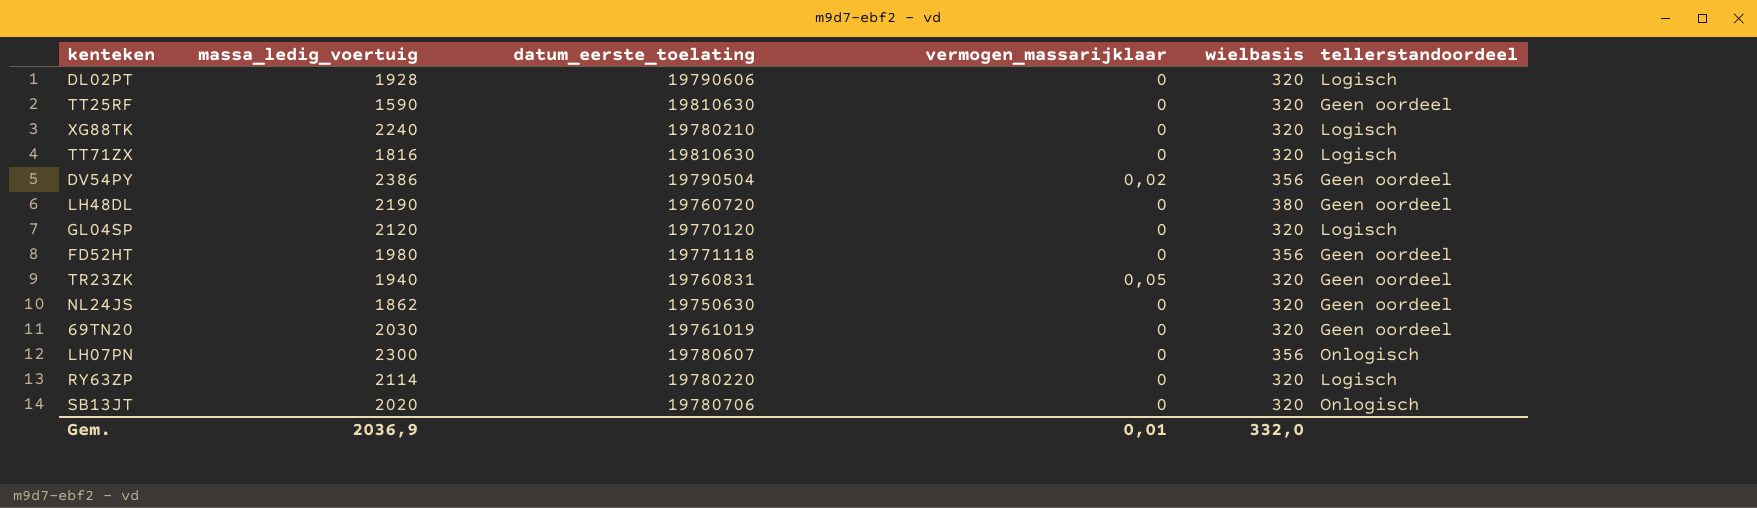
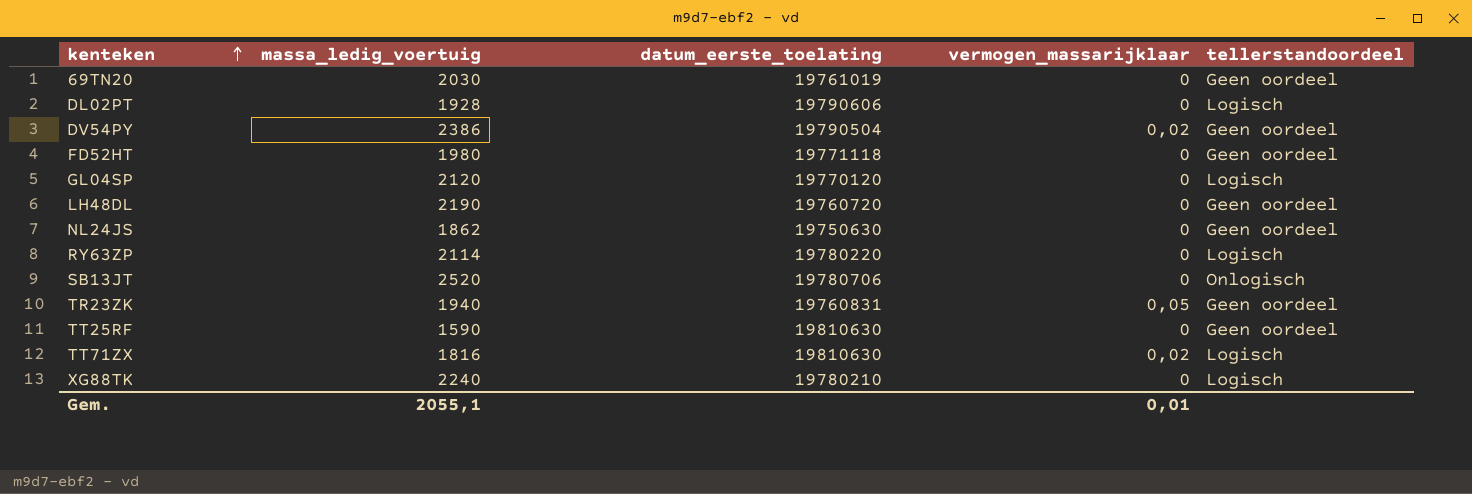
row order: none -> kenteken ascending
column wielbasis | position: 5 -> none
row LH07PN: 2300 | 19780607 | 0 | 356 | Onlogisch -> none
SB13JT | massa_ledig_voertuig: 2020 -> 2520
TT71ZX | vermogen_massarijklaar: 0 -> 0,02
Gem. | massa_ledig_voertuig: 2036,9 -> 2055,1

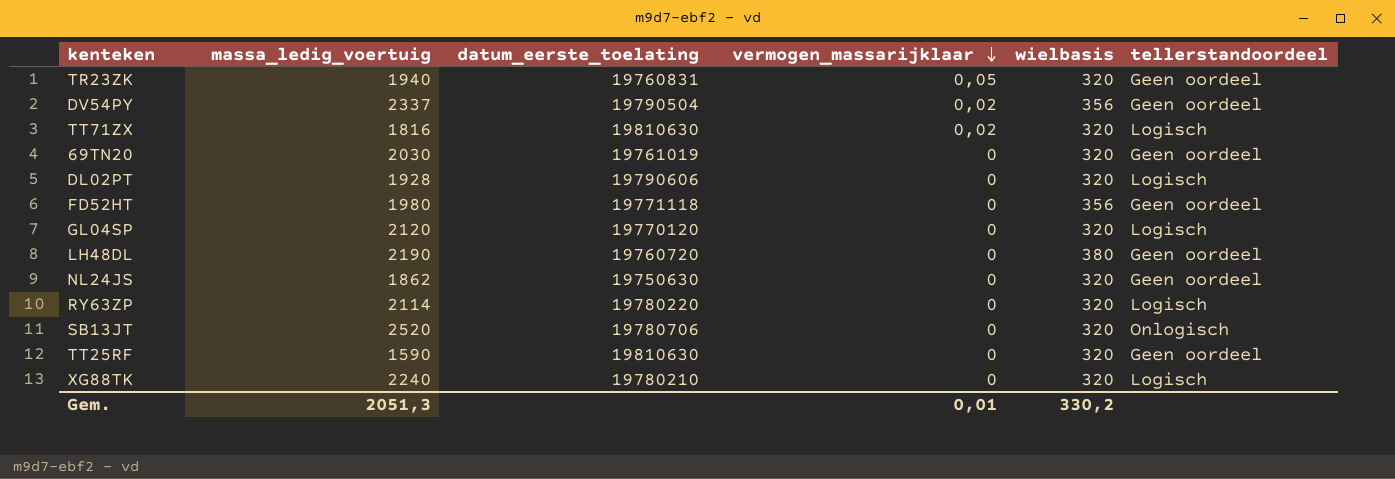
row order: kenteken ascending -> vermogen_massarijklaar descending
column wielbasis | position: none -> 5
DV54PY | massa_ledig_voertuig: 2386 -> 2337
Gem. | massa_ledig_voertuig: 2055,1 -> 2051,3

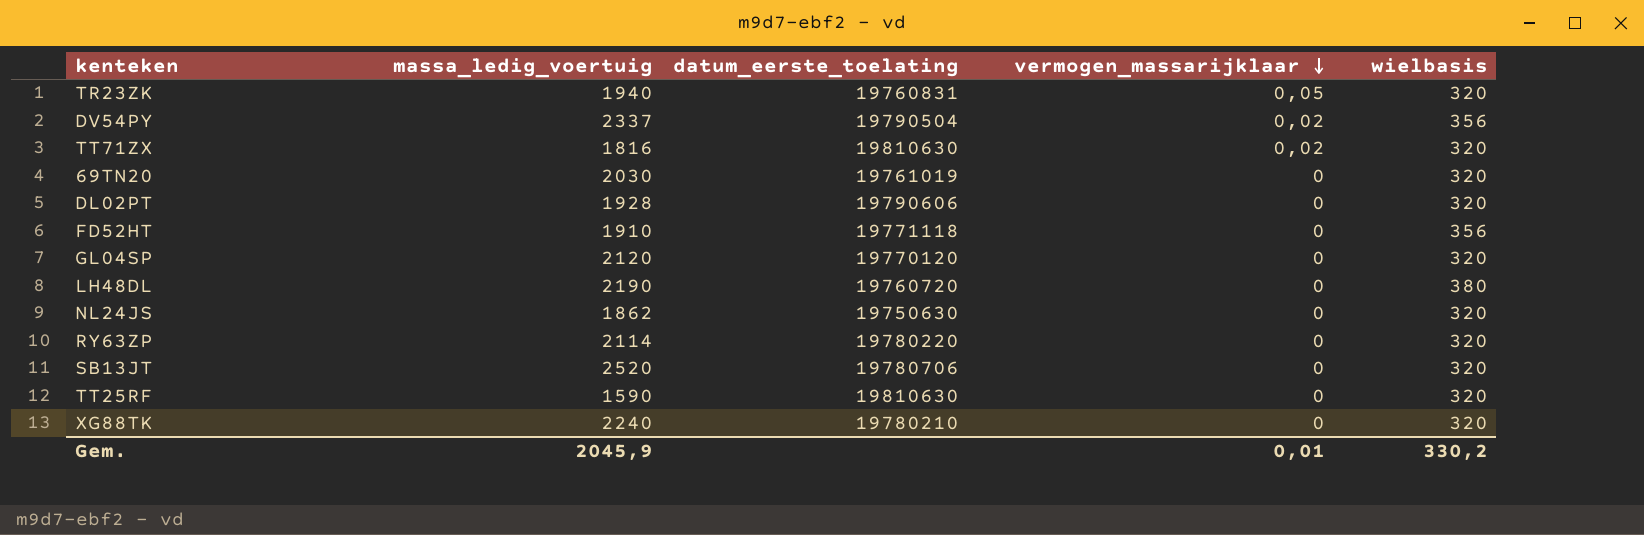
column tellerstandoordeel | position: 6 -> none
FD52HT | massa_ledig_voertuig: 1980 -> 1910
Gem. | massa_ledig_voertuig: 2051,3 -> 2045,9

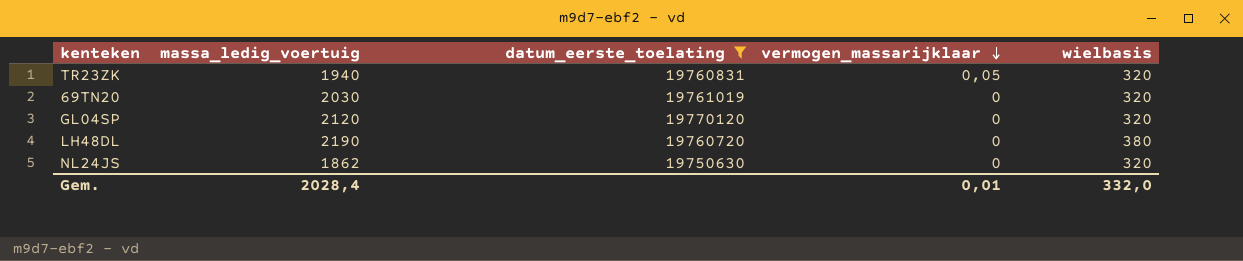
filter: none -> datum_eerste_toelating <= 19770120
Gem. | massa_ledig_voertuig: 2045,9 -> 2028,4
Gem. | wielbasis: 330,2 -> 332,0

